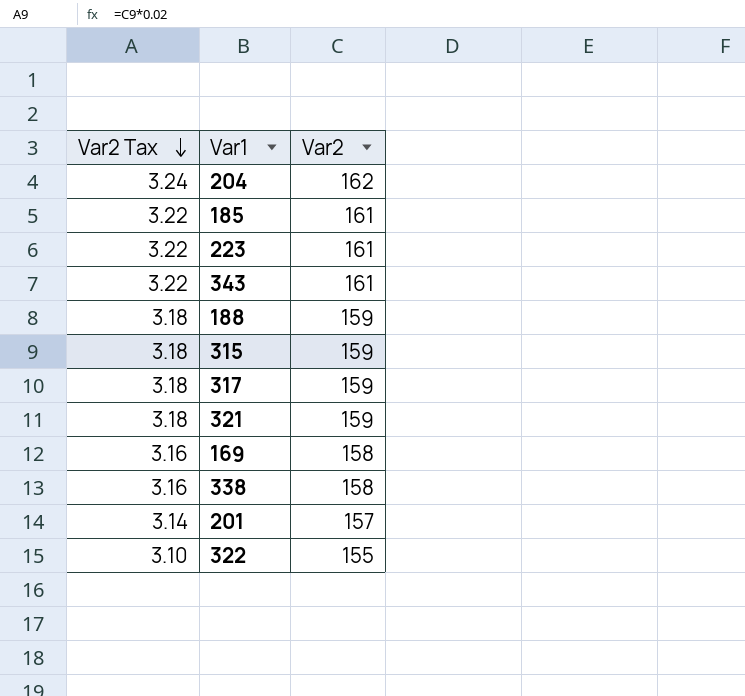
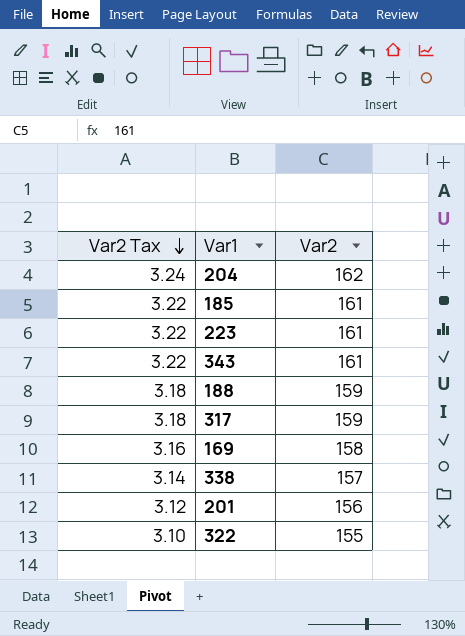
row 315: 3.18 | 159 -> none
row 321: 3.18 | 159 -> none
338 | Var2 Tax: 3.16 -> 3.14
338 | Var2: 158 -> 157
201 | Var2 Tax: 3.14 -> 3.12
201 | Var2: 157 -> 156

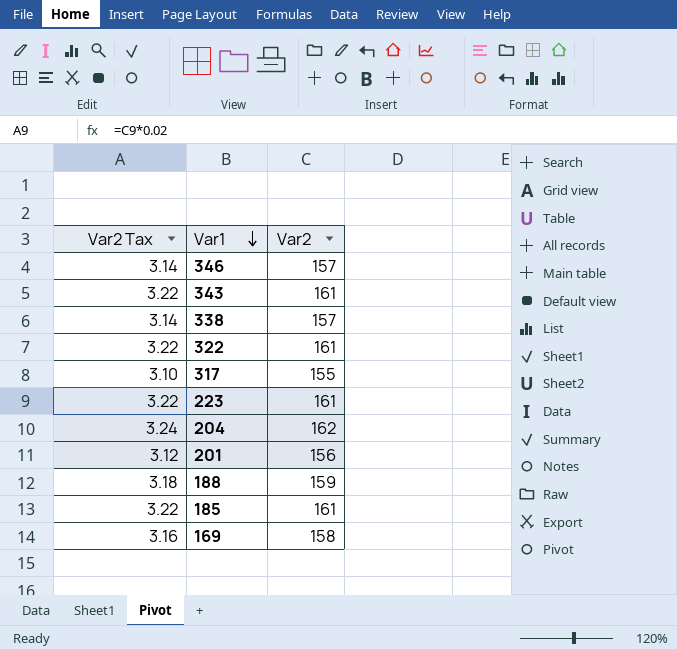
row order: Var2 Tax descending -> Var1 descending
row 346: none -> 3.14 | 157
322 | Var2 Tax: 3.10 -> 3.22
322 | Var2: 155 -> 161
317 | Var2 Tax: 3.18 -> 3.10
317 | Var2: 159 -> 155

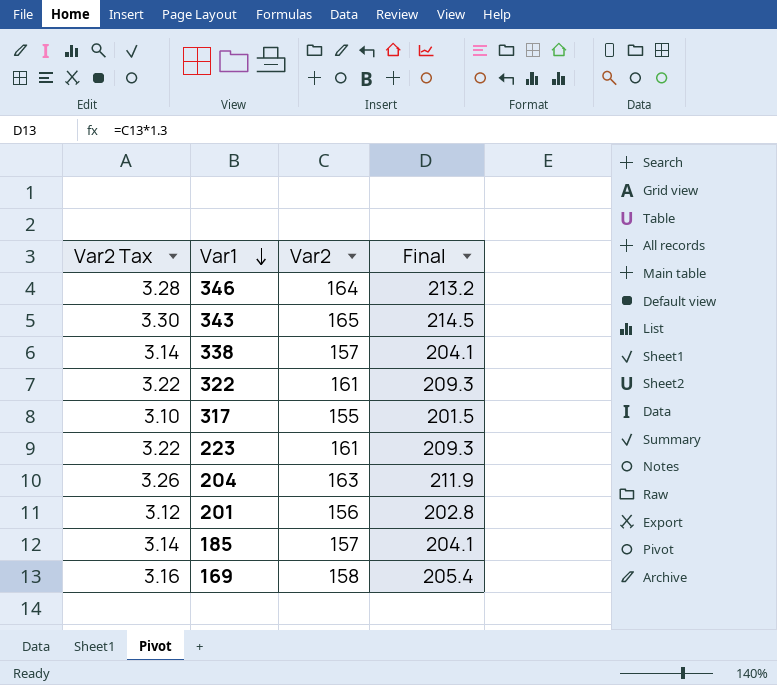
column Final | formula: none -> [Var2] * 1.3
row 188: 3.18 | 159 -> none
346 | Var2 Tax: 3.14 -> 3.28
346 | Var2: 157 -> 164
343 | Var2 Tax: 3.22 -> 3.30
343 | Var2: 161 -> 165
204 | Var2 Tax: 3.24 -> 3.26
204 | Var2: 162 -> 163
185 | Var2 Tax: 3.22 -> 3.14
185 | Var2: 161 -> 157

